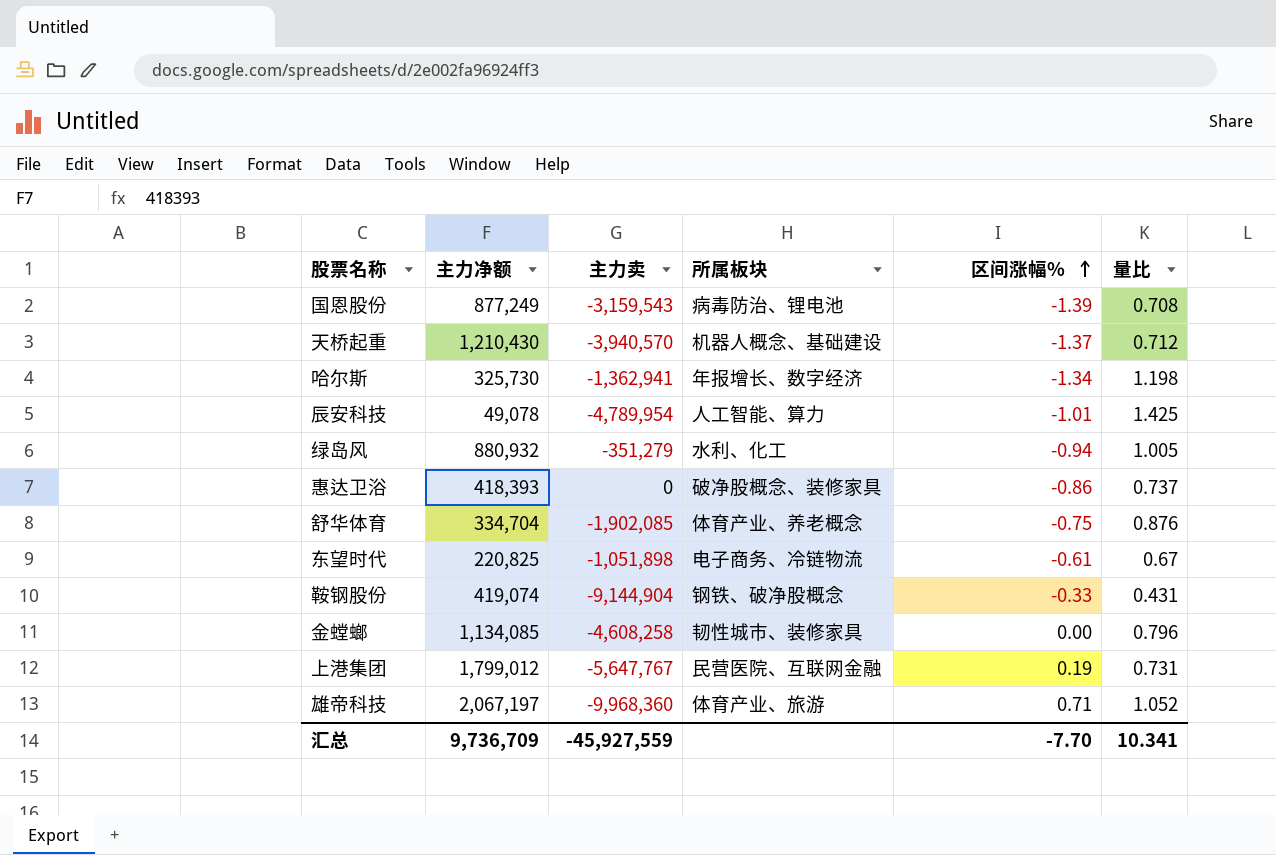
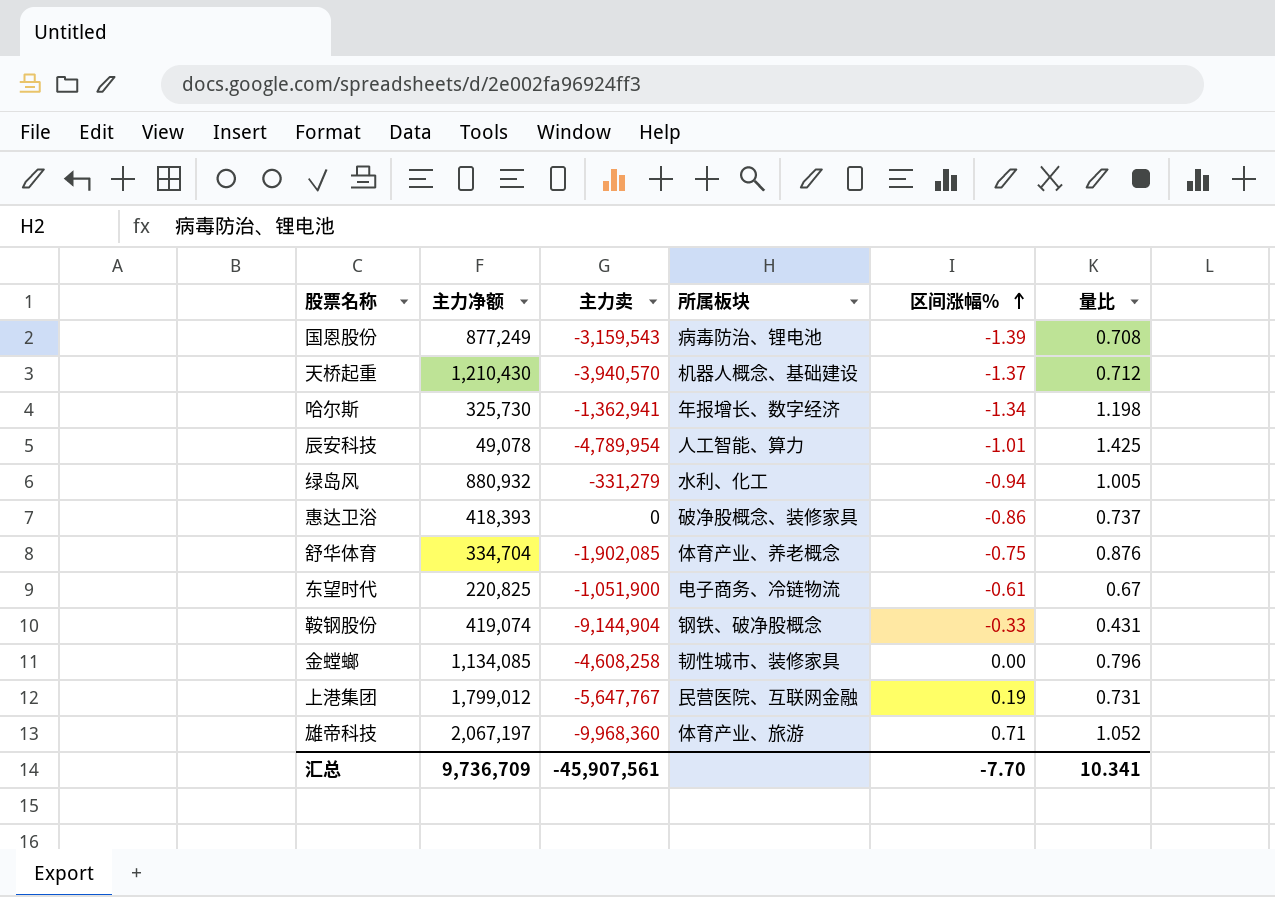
绿岛风 | 主力卖: -351,279 -> -331,279
东望时代 | 主力卖: -1,051,898 -> -1,051,900
汇总 | 主力卖: -45,927,559 -> -45,907,561

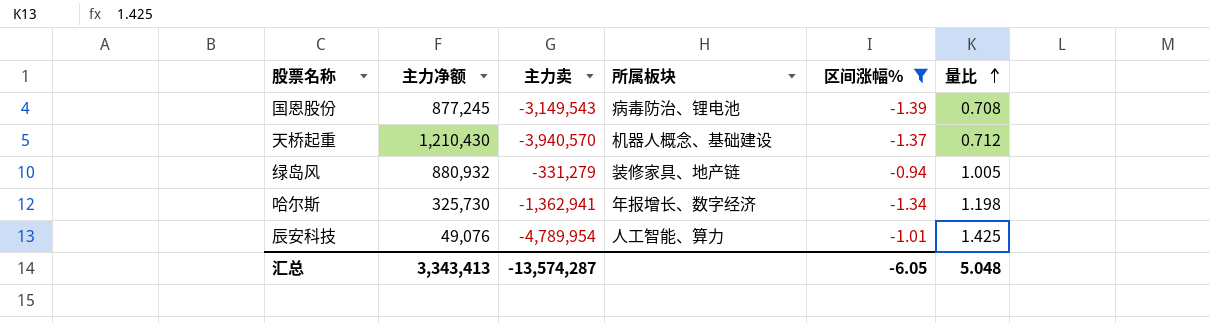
filter: none -> 区间涨幅% <= -0.94
row order: 区间涨幅% ascending -> 量比 ascending
国恩股份 | 主力净额: 877,249 -> 877,245
国恩股份 | 主力卖: -3,159,543 -> -3,149,543
绿岛风 | 所属板块: 水利、化工 -> 装修家具、地产链
辰安科技 | 主力净额: 49,078 -> 49,076
汇总 | 主力净额: 9,736,709 -> 3,343,413
汇总 | 主力卖: -45,907,561 -> -13,574,287
汇总 | 区间涨幅%: -7.70 -> -6.05
汇总 | 量比: 10.341 -> 5.048

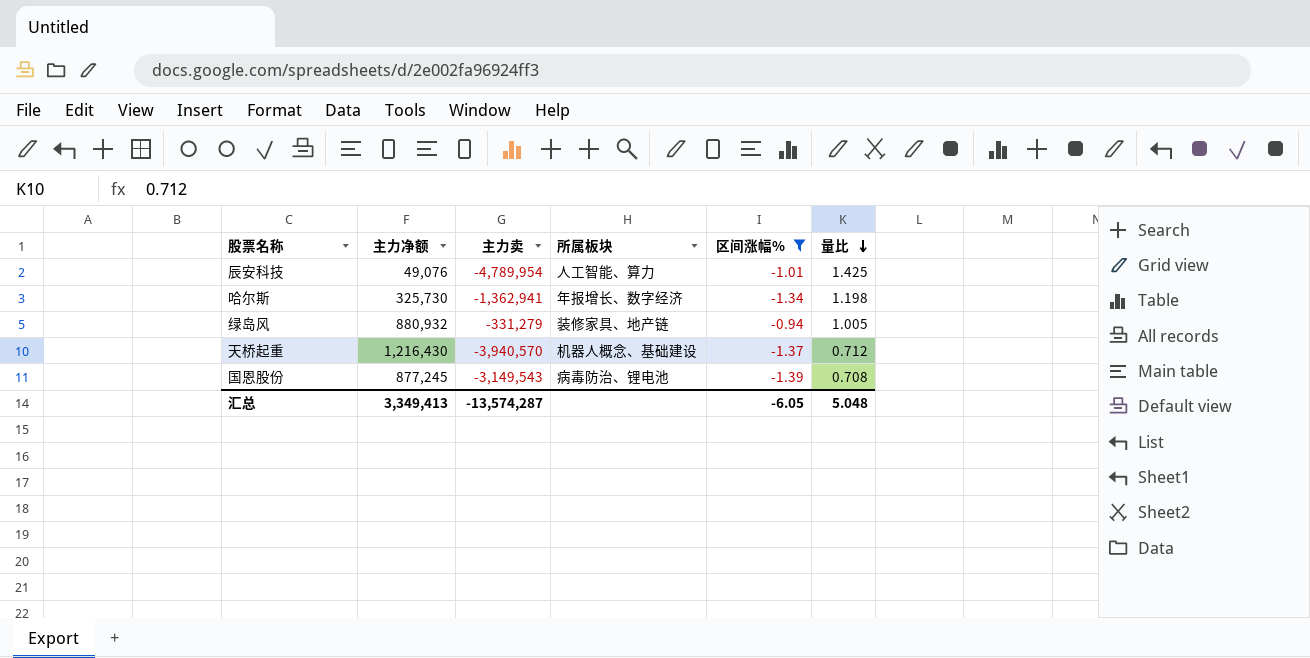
row order: 量比 ascending -> 量比 descending
天桥起重 | 主力净额: 1,210,430 -> 1,216,430
汇总 | 主力净额: 3,343,413 -> 3,349,413

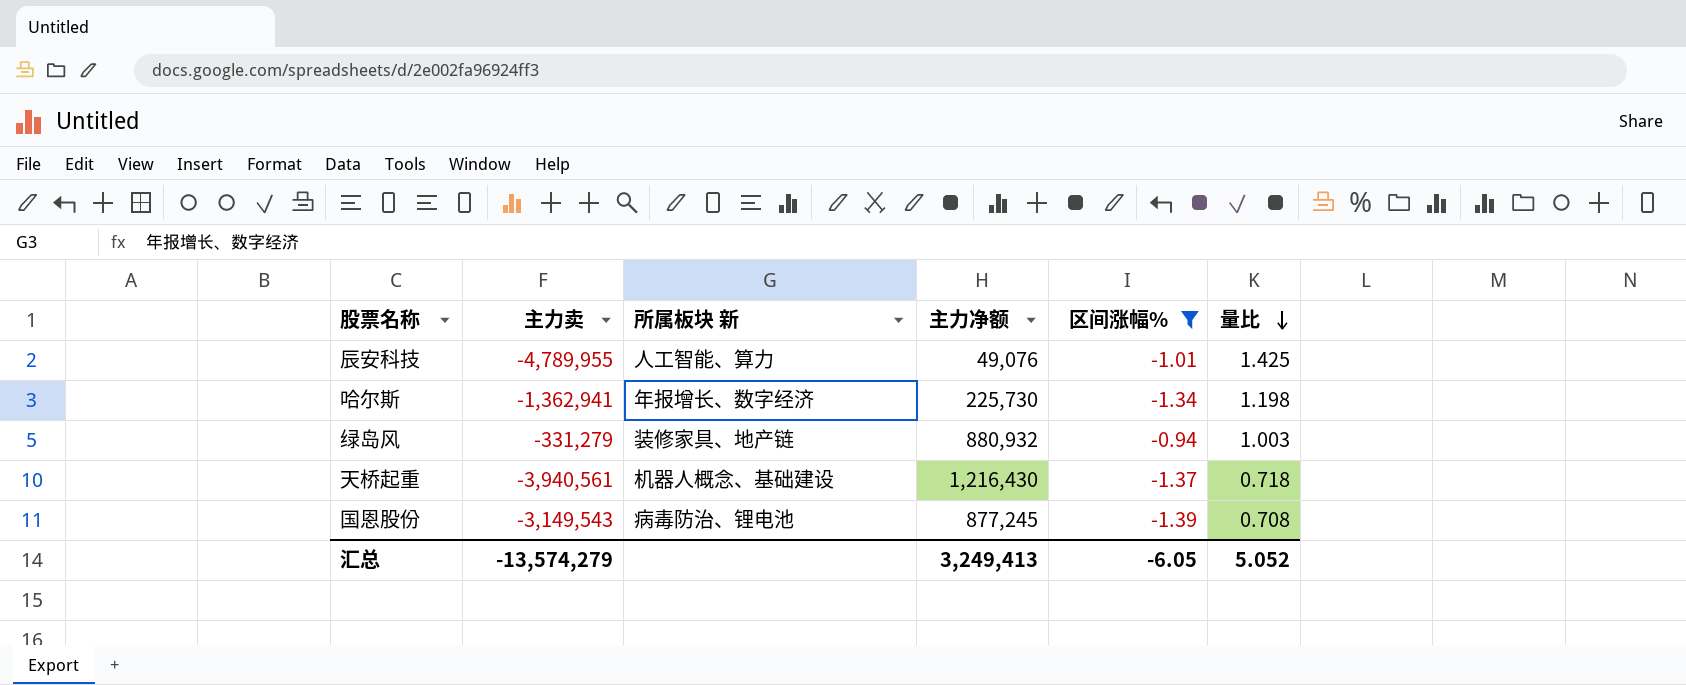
column name: 所属板块 -> 所属板块 新
column 主力净额 | position: 2 -> 4
辰安科技 | 主力卖: -4,789,954 -> -4,789,955
哈尔斯 | 主力净额: 325,730 -> 225,730
绿岛风 | 量比: 1.005 -> 1.003
天桥起重 | 主力卖: -3,940,570 -> -3,940,561
天桥起重 | 量比: 0.712 -> 0.718
汇总 | 主力卖: -13,574,287 -> -13,574,279
汇总 | 主力净额: 3,349,413 -> 3,249,413
汇总 | 量比: 5.048 -> 5.052

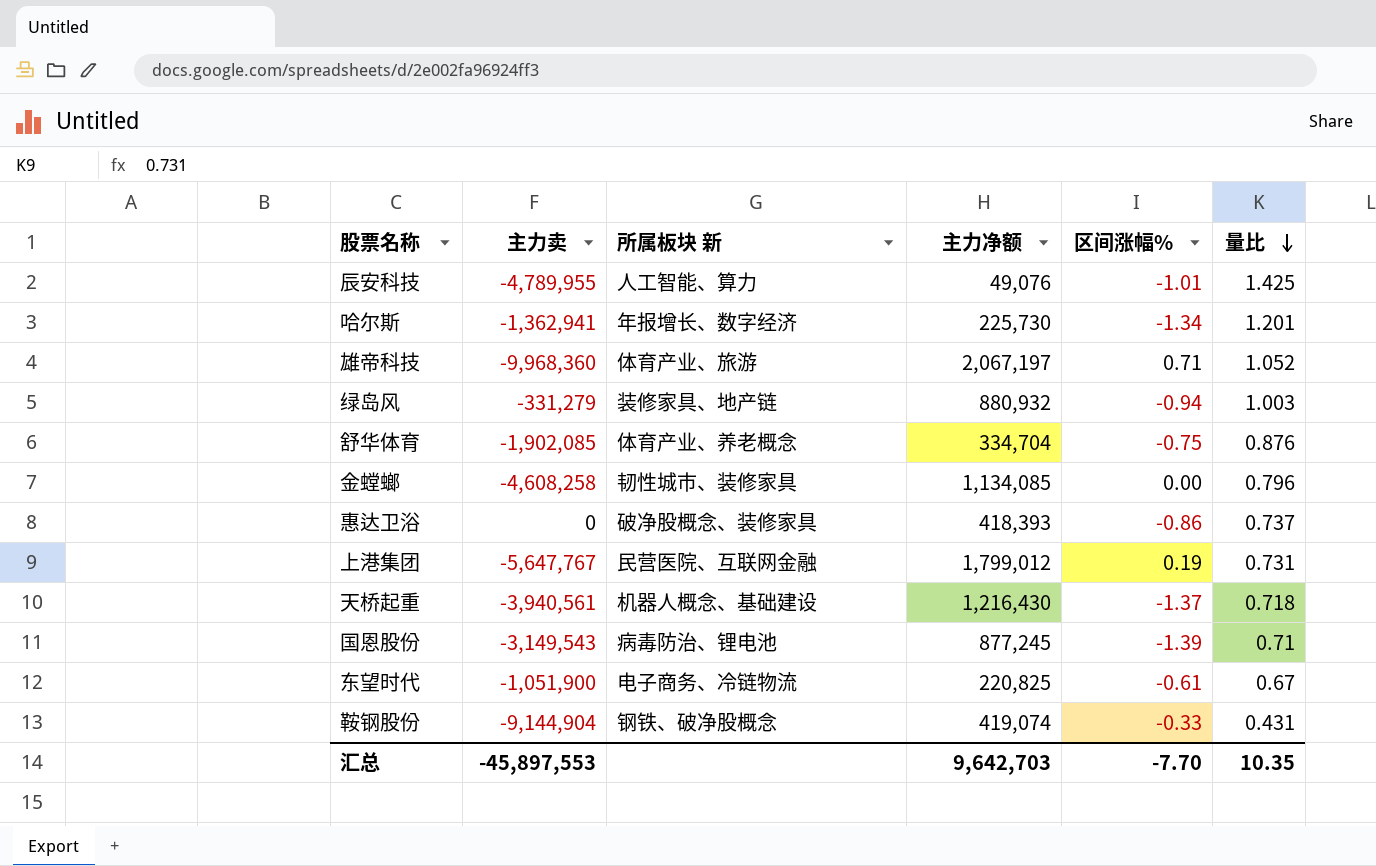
filter: 区间涨幅% <= -0.94 -> none
哈尔斯 | 量比: 1.198 -> 1.201
国恩股份 | 量比: 0.708 -> 0.71
汇总 | 主力卖: -13,574,279 -> -45,897,553
汇总 | 主力净额: 3,249,413 -> 9,642,703
汇总 | 区间涨幅%: -6.05 -> -7.70
汇总 | 量比: 5.052 -> 10.35

